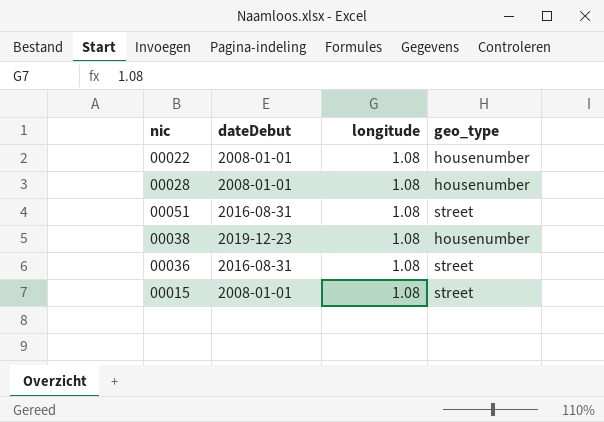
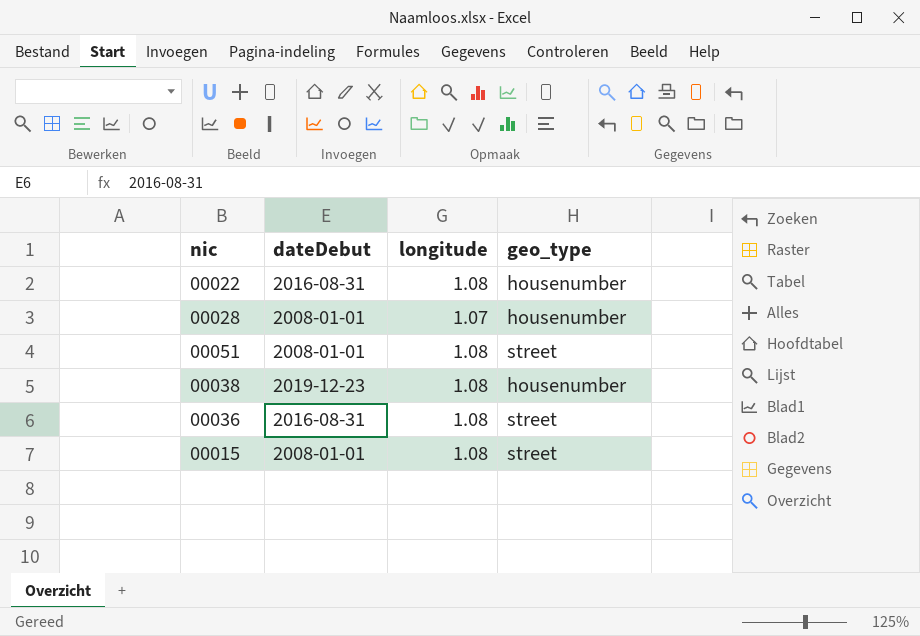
00022 | dateDebut: 2008-01-01 -> 2016-08-31
00028 | longitude: 1.08 -> 1.07
00051 | dateDebut: 2016-08-31 -> 2008-01-01

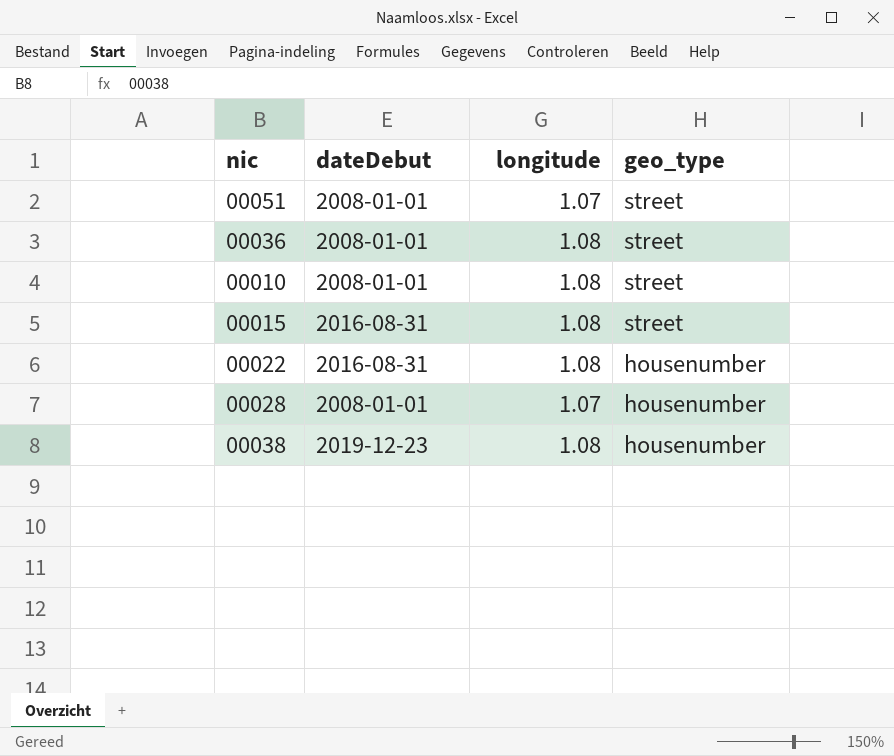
row order: none -> geo_type descending
00051 | longitude: 1.08 -> 1.07
00036 | dateDebut: 2016-08-31 -> 2008-01-01
row 00010: none -> 2008-01-01 | 1.08 | street
00015 | dateDebut: 2008-01-01 -> 2016-08-31

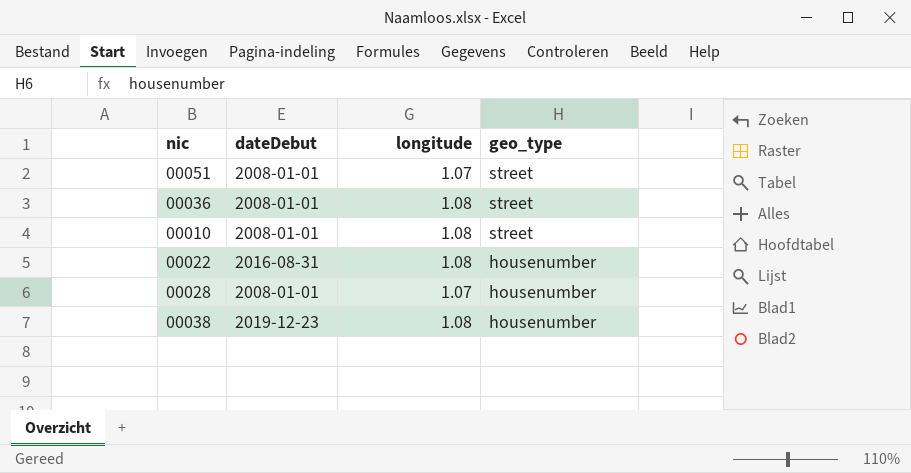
row 00015: 2016-08-31 | 1.08 | street -> none

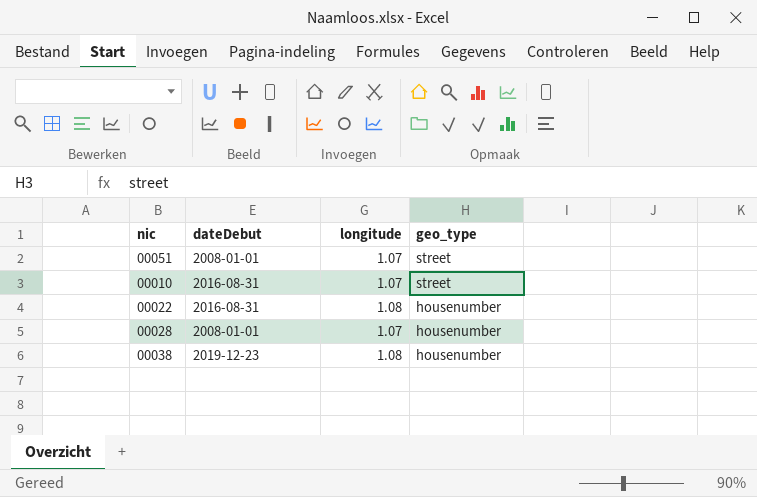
row 00036: 2008-01-01 | 1.08 | street -> none
00010 | dateDebut: 2008-01-01 -> 2016-08-31
00010 | longitude: 1.08 -> 1.07

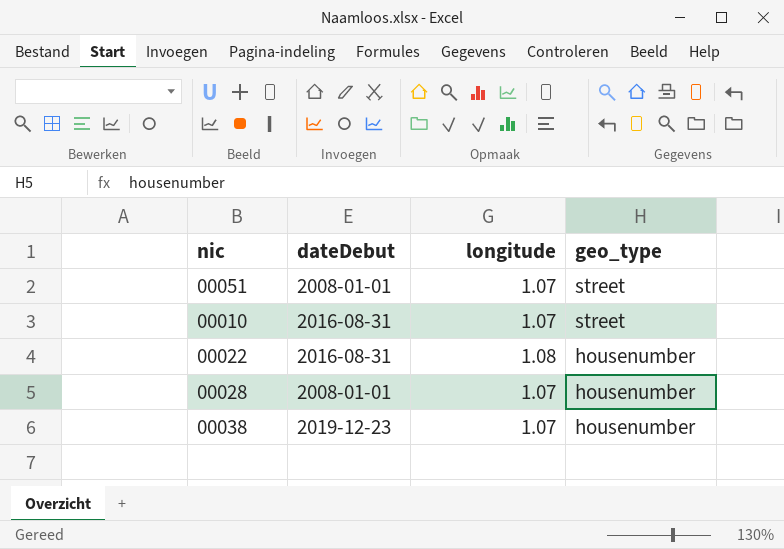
00038 | longitude: 1.08 -> 1.07

